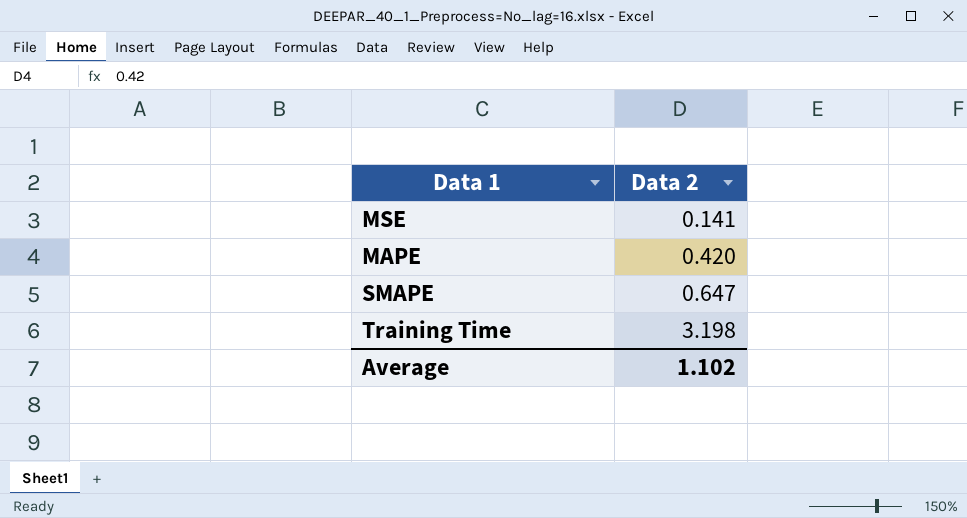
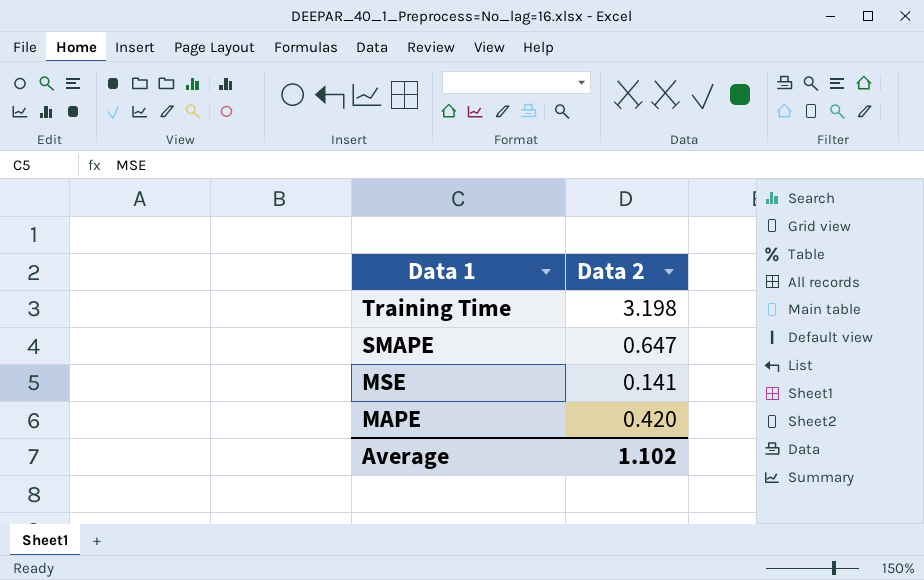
row order: Data 2 ascending -> Data 1 descending

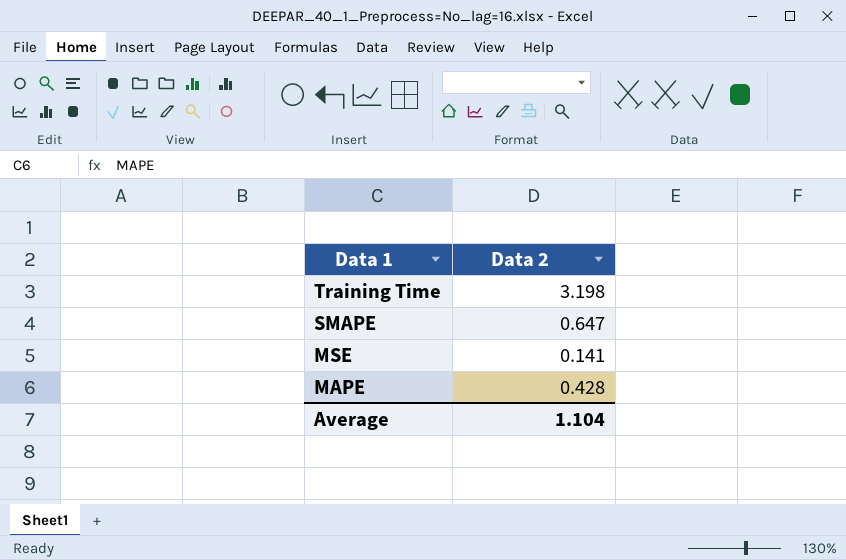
MAPE | Data 2: 0.420 -> 0.428
Average | Data 2: 1.102 -> 1.104

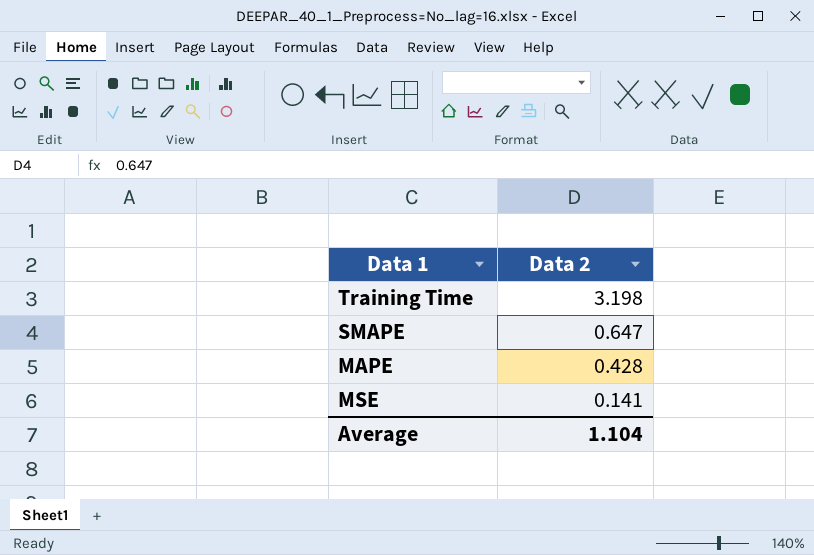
row order: Data 1 descending -> Data 2 descending

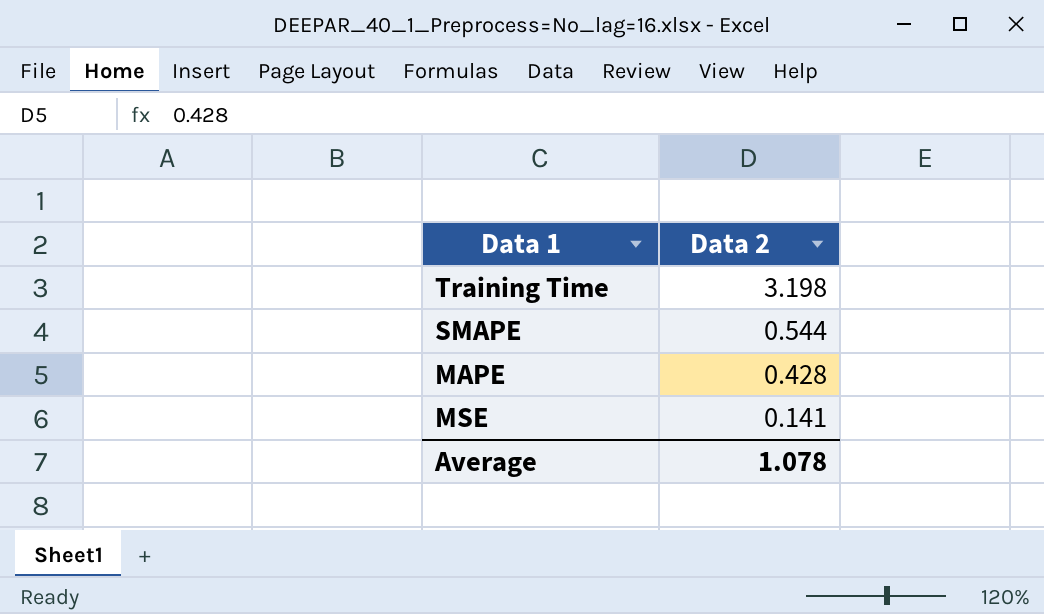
SMAPE | Data 2: 0.647 -> 0.544
Average | Data 2: 1.104 -> 1.078

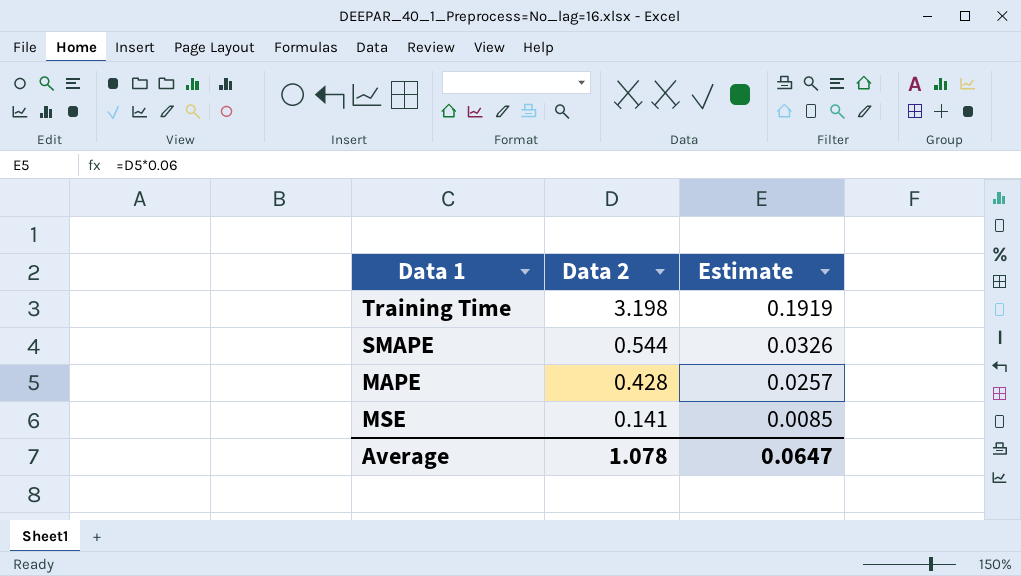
column Estimate | formula: none -> [Data 2] * 0.06

